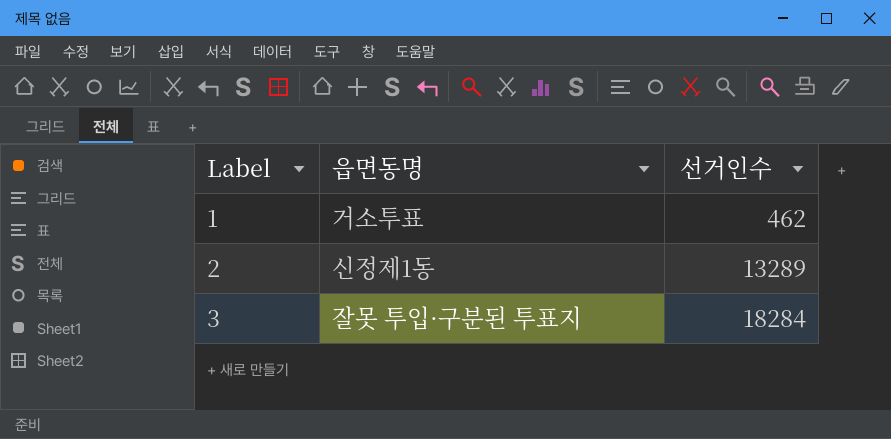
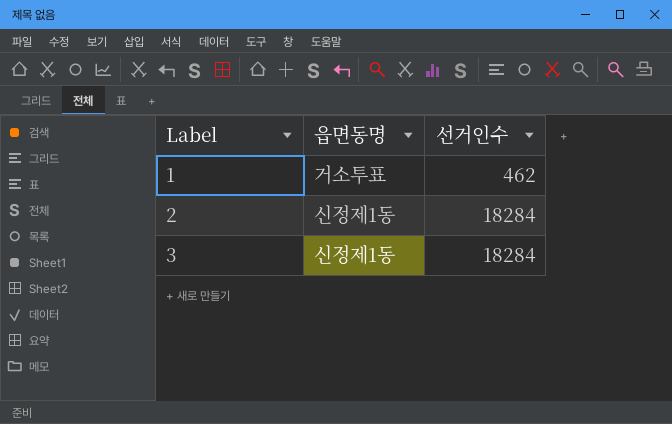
2 | 선거인수: 13289 -> 18284
3 | 읍면동명: 잘못 투입·구분된 투표지 -> 신정제1동

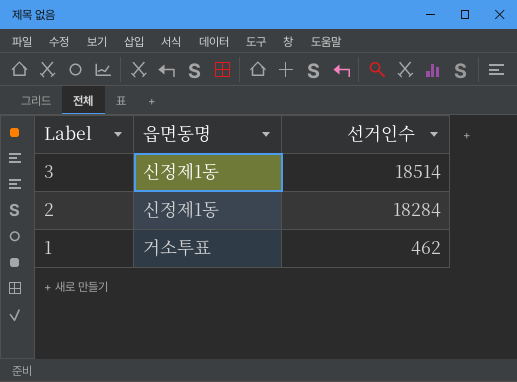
row order: Label ascending -> Label descending
3 | 선거인수: 18284 -> 18514

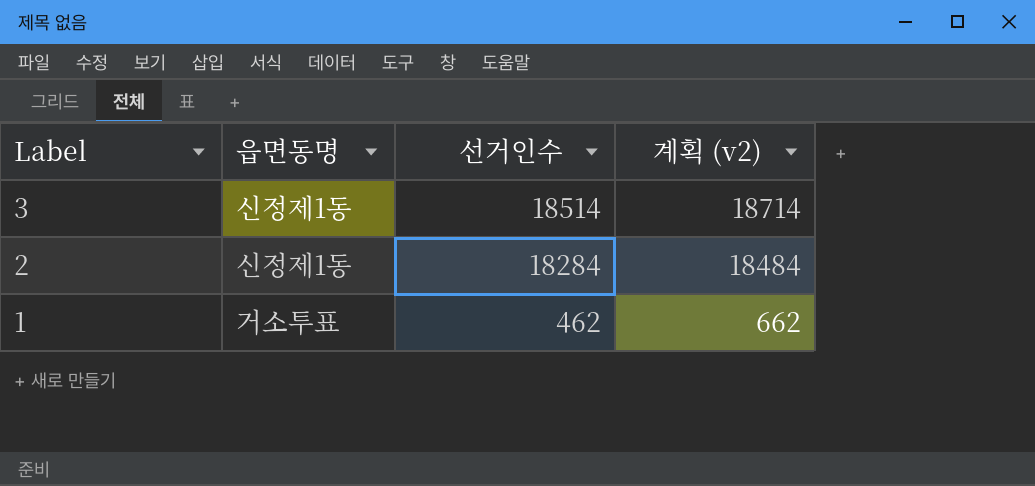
column 계획 (v2) | formula: none -> [선거인수] + 200

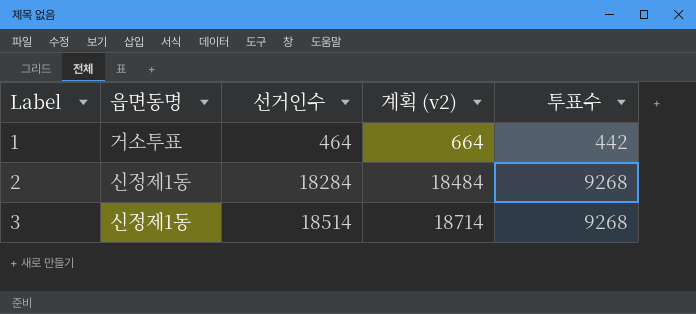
row order: Label descending -> Label ascending
column 투표수 | position: none -> 5
1 | 선거인수: 462 -> 464
1 | 계획 (v2): 662 -> 664

